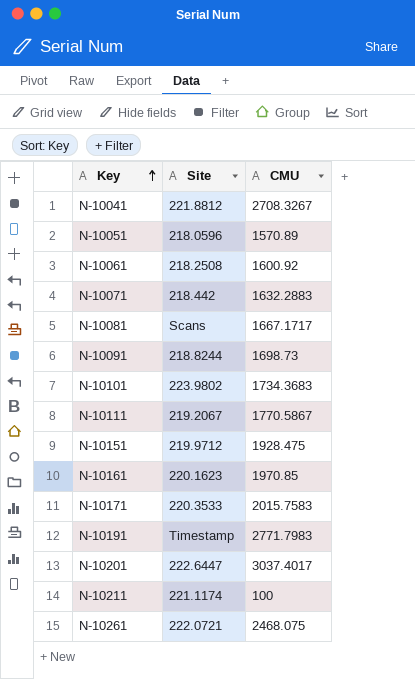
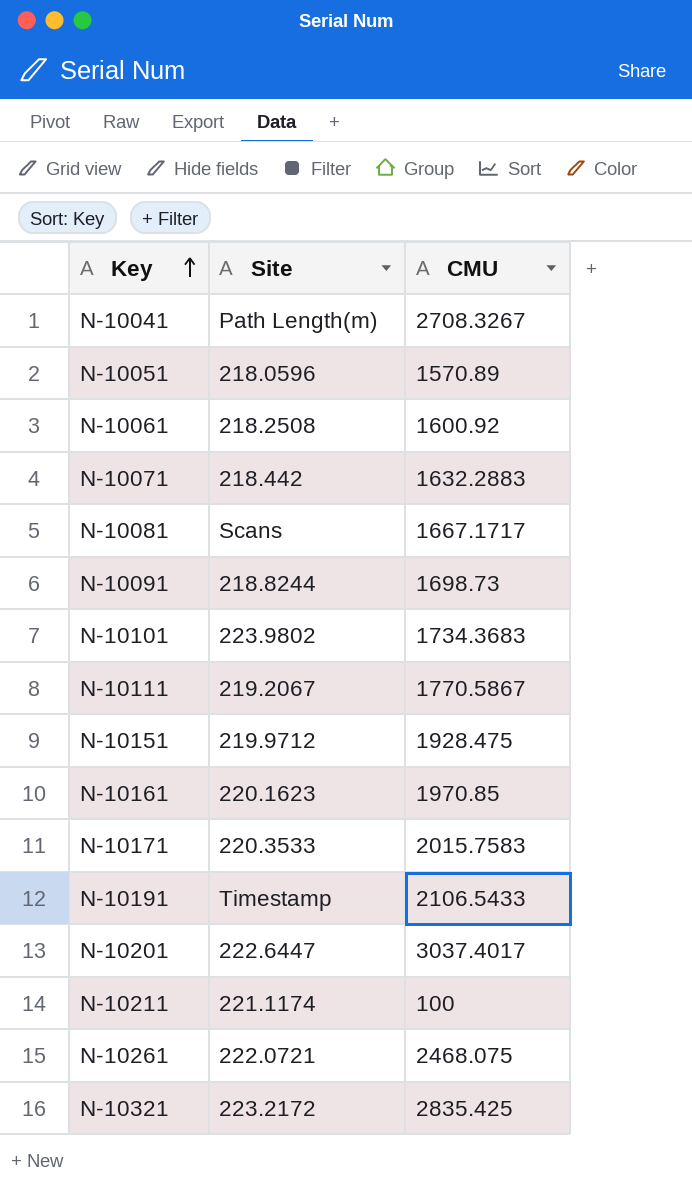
N-10041 | Site: 221.8812 -> Path Length(m)
N-10191 | CMU: 2771.7983 -> 2106.5433
row N-10321: none -> 223.2172 | 2835.425

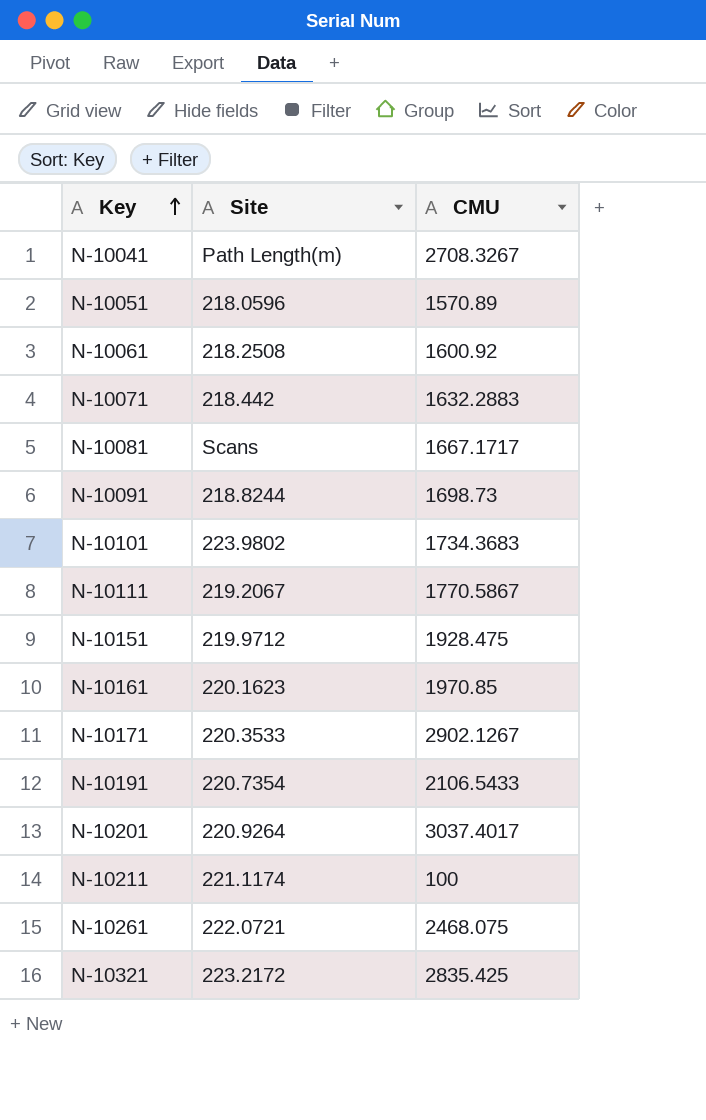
N-10171 | CMU: 2015.7583 -> 2902.1267
N-10191 | Site: Timestamp -> 220.7354
N-10201 | Site: 222.6447 -> 220.9264

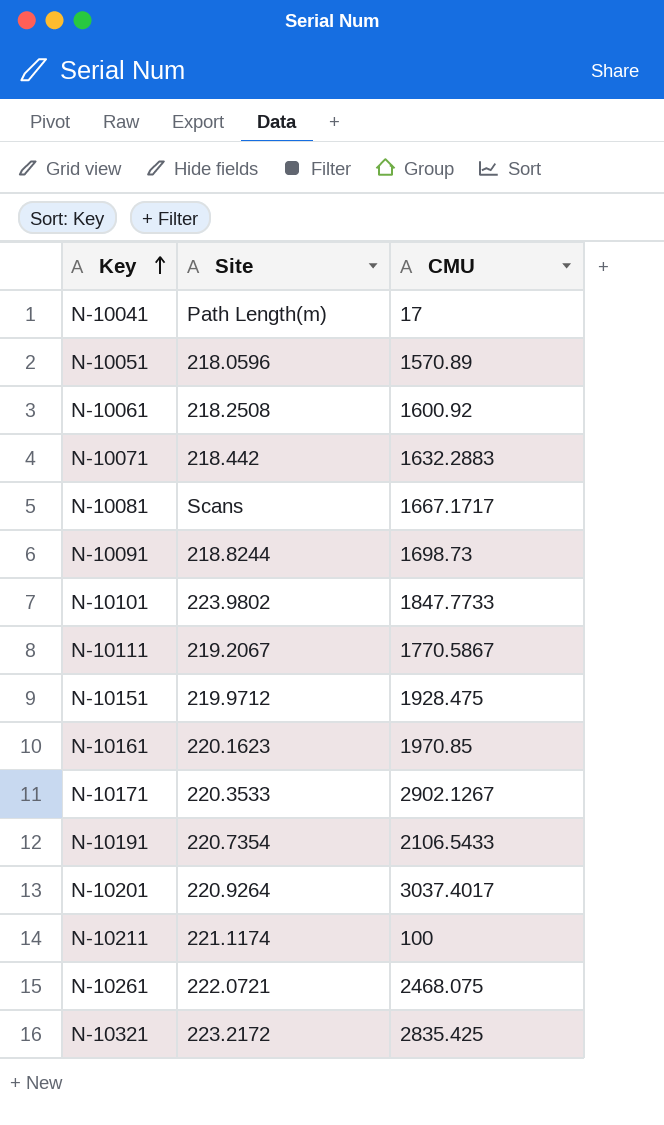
N-10041 | CMU: 2708.3267 -> 17
N-10101 | CMU: 1734.3683 -> 1847.7733

